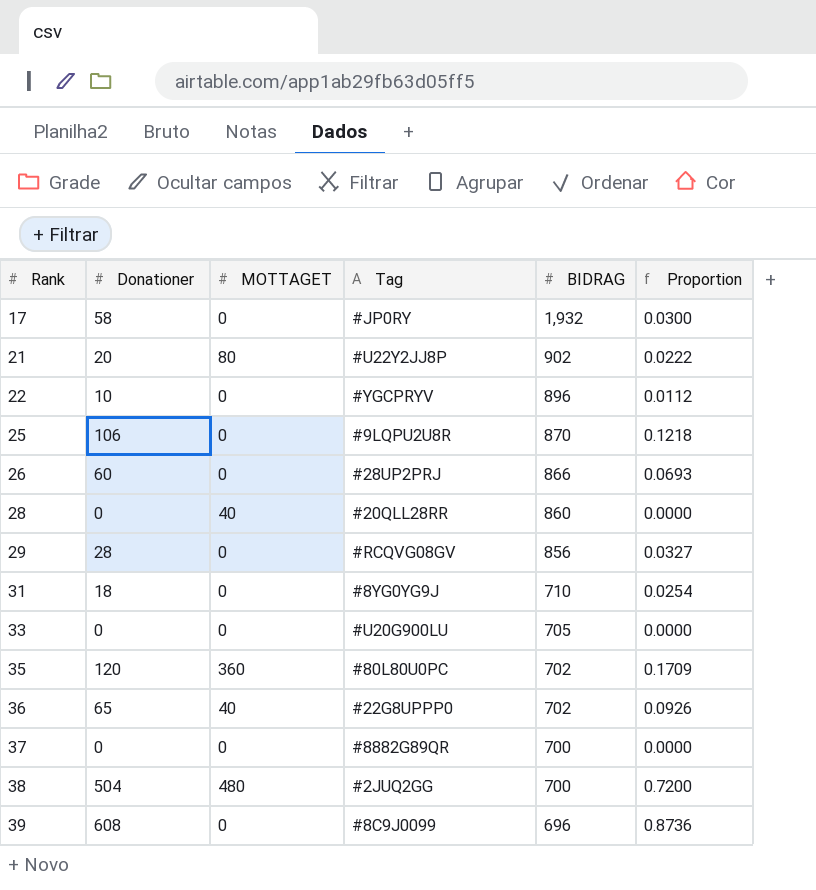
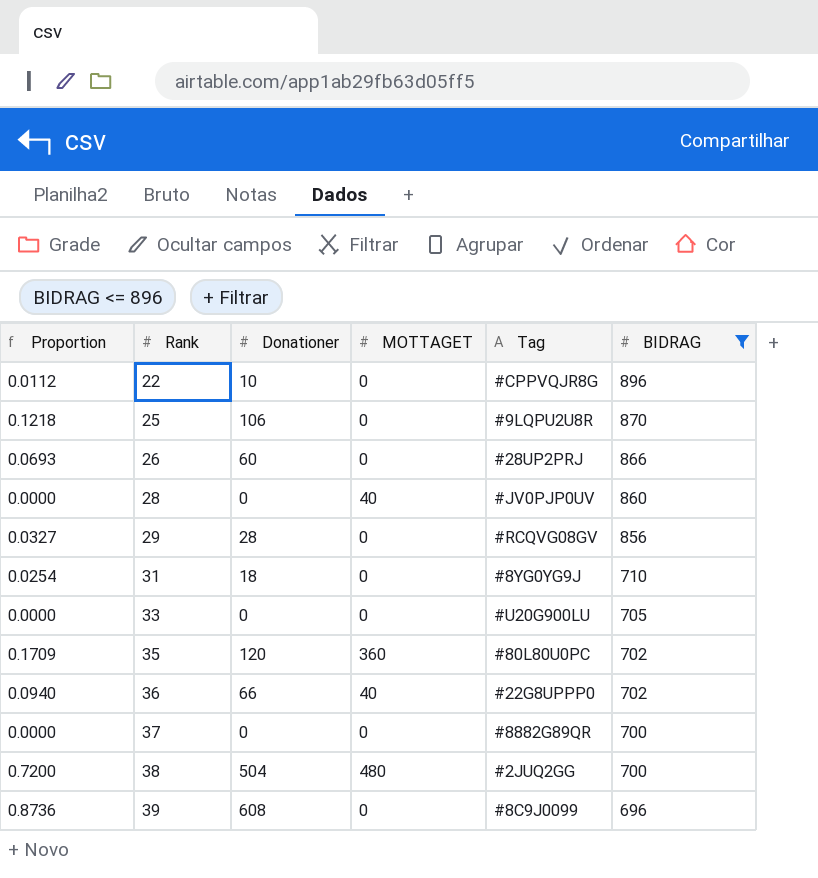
filter: none -> BIDRAG <= 896
column Proportion | position: 6 -> 1
22 | Tag: #YGCPRYV -> #CPPVQJR8G
28 | Tag: #20QLL28RR -> #JV0PJP0UV
36 | Proportion: 0.0926 -> 0.0940
36 | Donationer: 65 -> 66

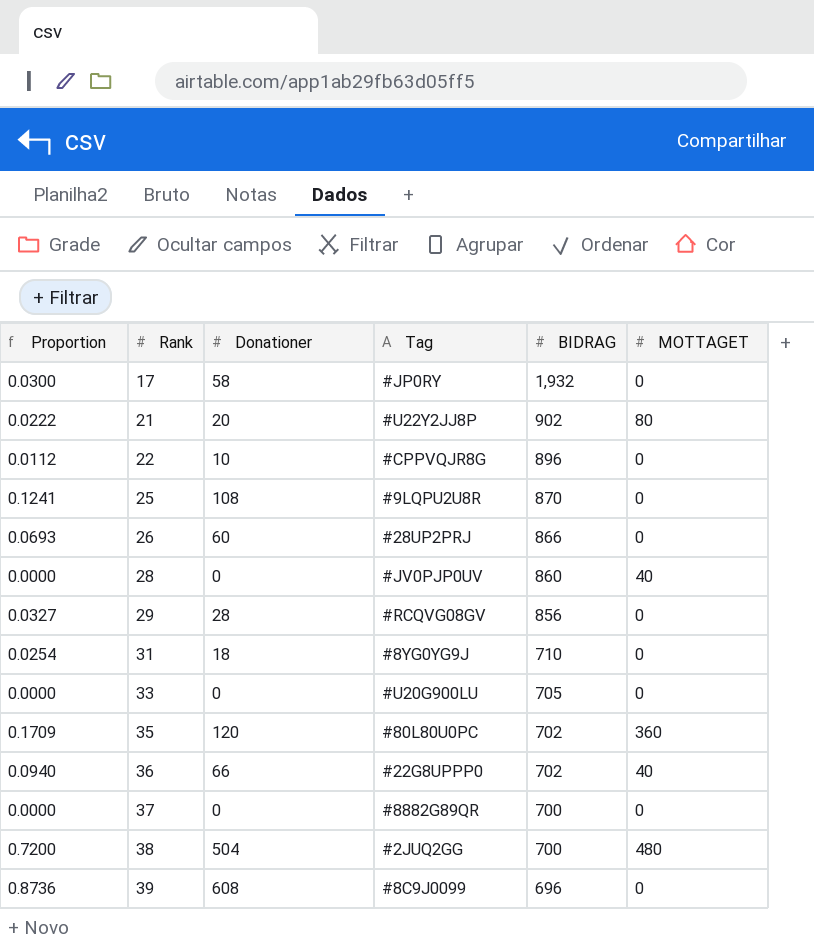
filter: BIDRAG <= 896 -> none
column MOTTAGET | position: 4 -> 6
25 | Proportion: 0.1218 -> 0.1241
25 | Donationer: 106 -> 108

